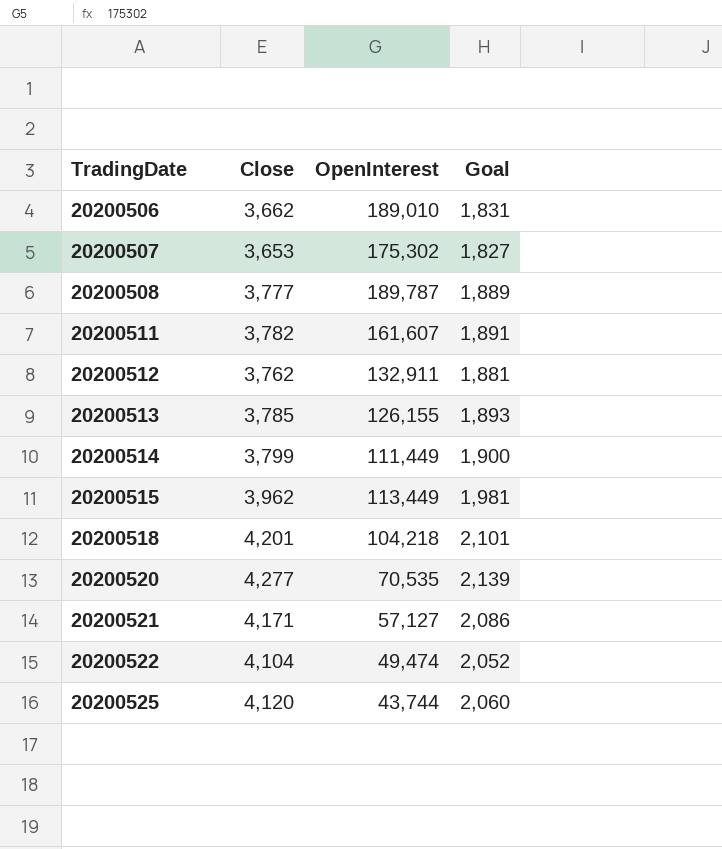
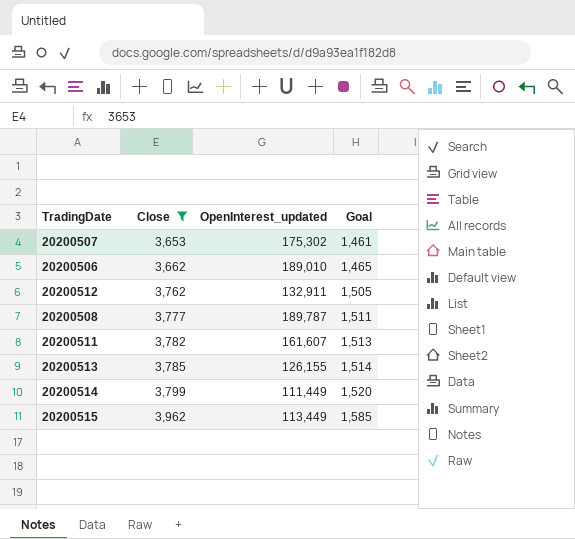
filter: none -> Close <= 3,962
row order: TradingDate ascending -> Close ascending
column name: OpenInterest -> OpenInterest_updated
column Goal | formula: [Close] * 0.5 -> [Close] * 0.4

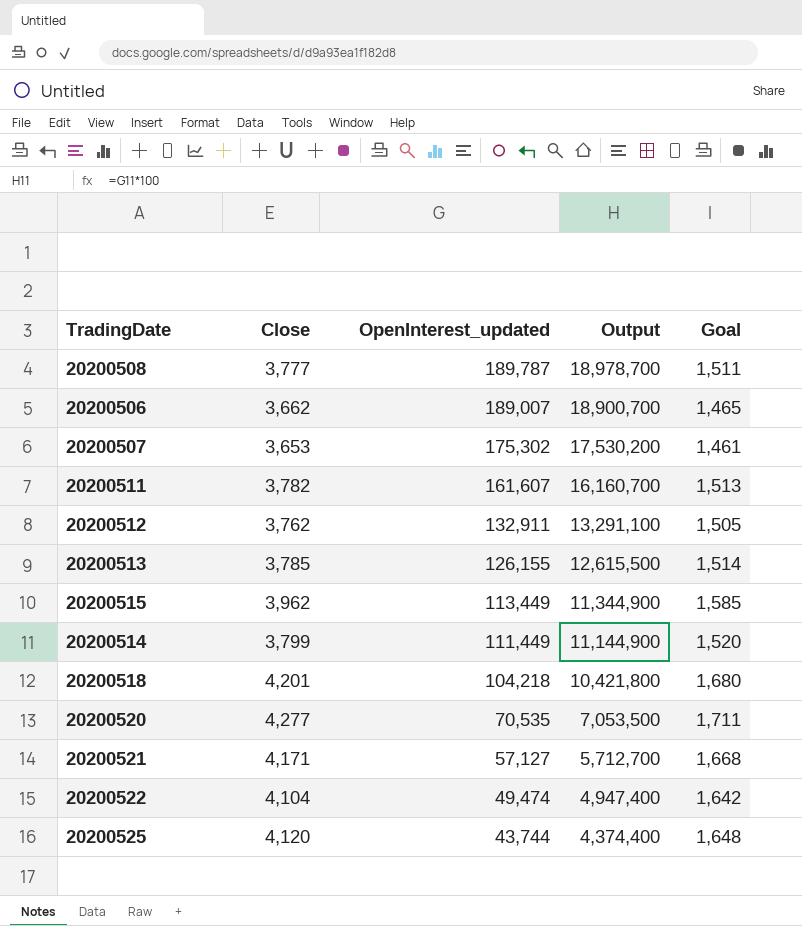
filter: Close <= 3,962 -> none
row order: Close ascending -> OpenInterest_updated descending
column Output | formula: none -> [OpenInterest_updated] * 100
20200506 | OpenInterest_updated: 189,010 -> 189,007

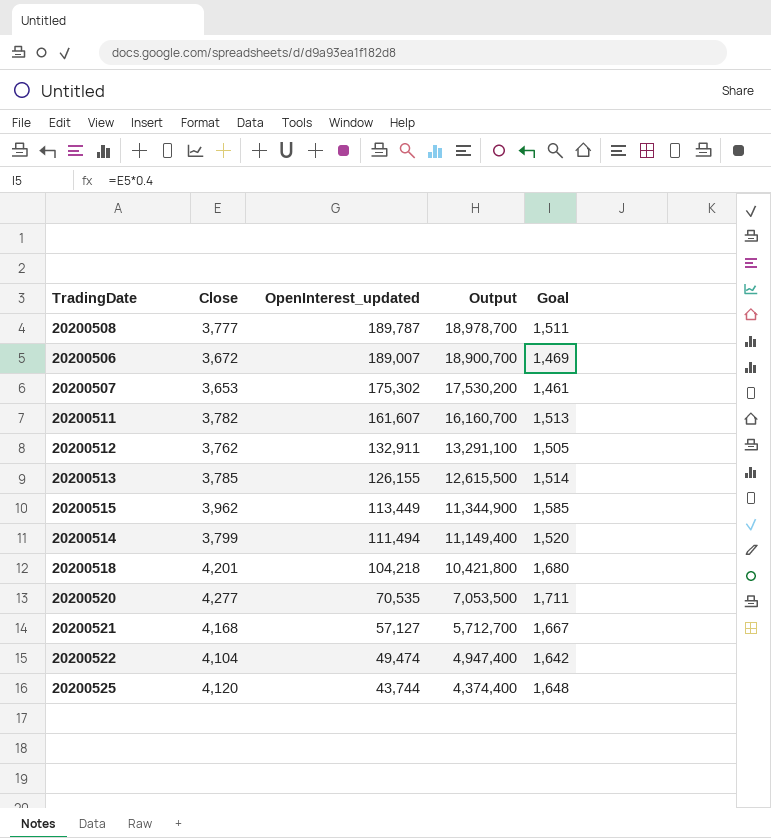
20200506 | Close: 3,662 -> 3,672
20200506 | Goal: 1,465 -> 1,469
20200514 | OpenInterest_updated: 111,449 -> 111,494
20200514 | Output: 11,144,900 -> 11,149,400
20200521 | Close: 4,171 -> 4,168
20200521 | Goal: 1,668 -> 1,667

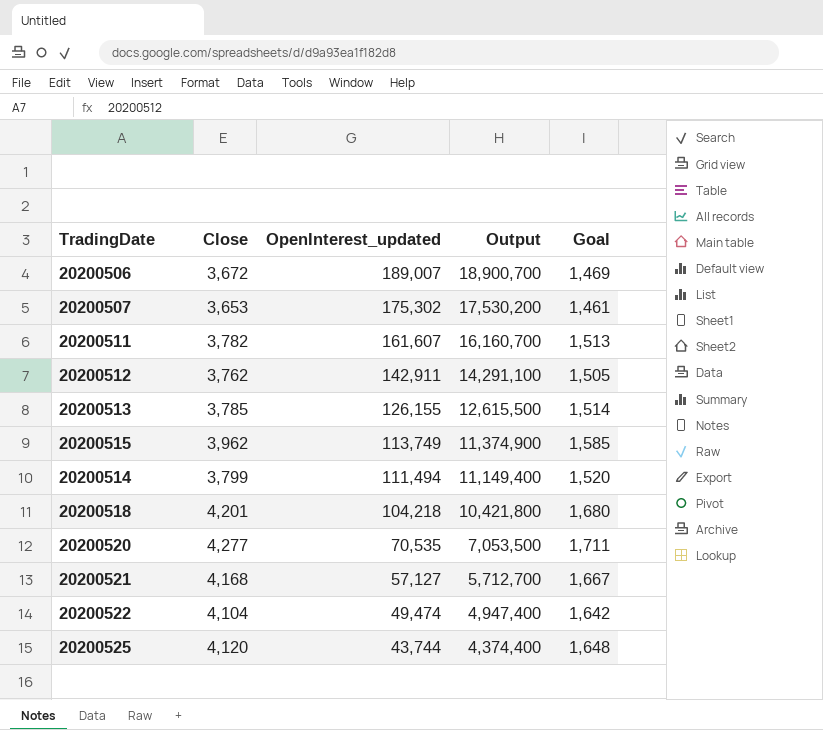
row 20200508: 3,777 | 189,787 | 18,978,700 | 1,511 -> none
20200512 | OpenInterest_updated: 132,911 -> 142,911
20200512 | Output: 13,291,100 -> 14,291,100
20200515 | OpenInterest_updated: 113,449 -> 113,749
20200515 | Output: 11,344,900 -> 11,374,900

